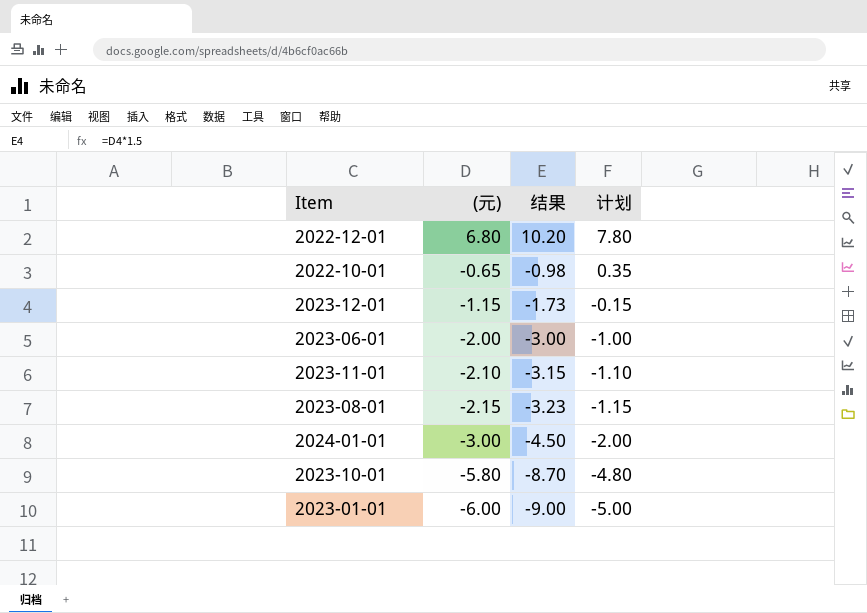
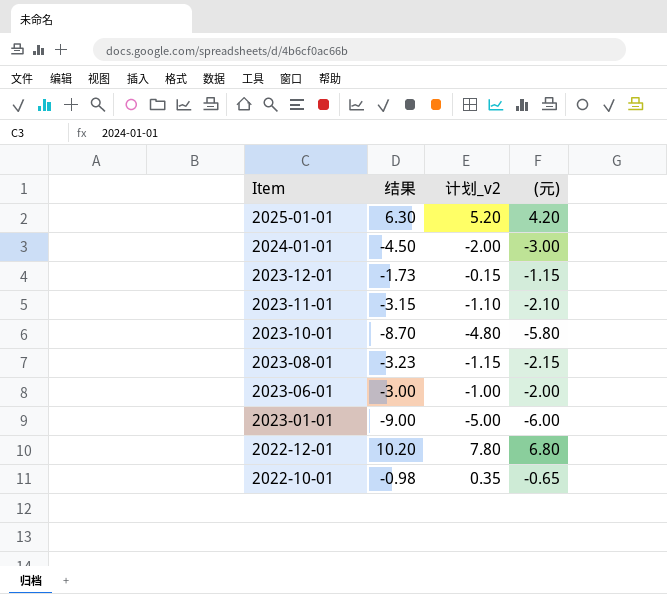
row order: (元) descending -> Item descending
column name: 计划 -> 计划_v2
column (元) | position: 2 -> 4
row 2025-01-01: none -> 6.30 | 5.20 | 4.20

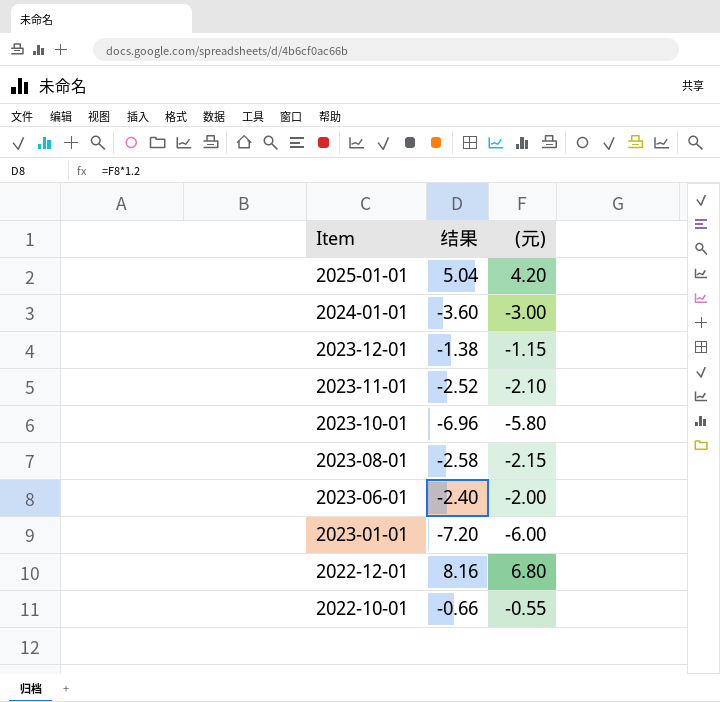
column 计划_v2 | formula: [(元)] + 1 -> none
column 结果 | formula: [(元)] * 1.5 -> [(元)] * 1.2
2022-10-01 | (元): -0.65 -> -0.55

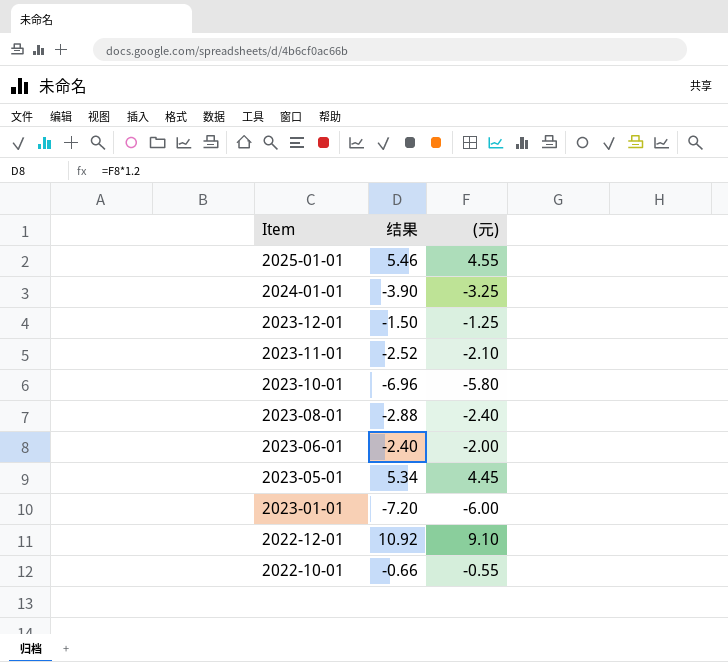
2025-01-01 | 结果: 5.04 -> 5.46
2025-01-01 | (元): 4.20 -> 4.55
2024-01-01 | 结果: -3.60 -> -3.90
2024-01-01 | (元): -3.00 -> -3.25
2023-12-01 | 结果: -1.38 -> -1.50
2023-12-01 | (元): -1.15 -> -1.25
2023-08-01 | 结果: -2.58 -> -2.88
2023-08-01 | (元): -2.15 -> -2.40
row 2023-05-01: none -> 5.34 | 4.45
2022-12-01 | 结果: 8.16 -> 10.92
2022-12-01 | (元): 6.80 -> 9.10

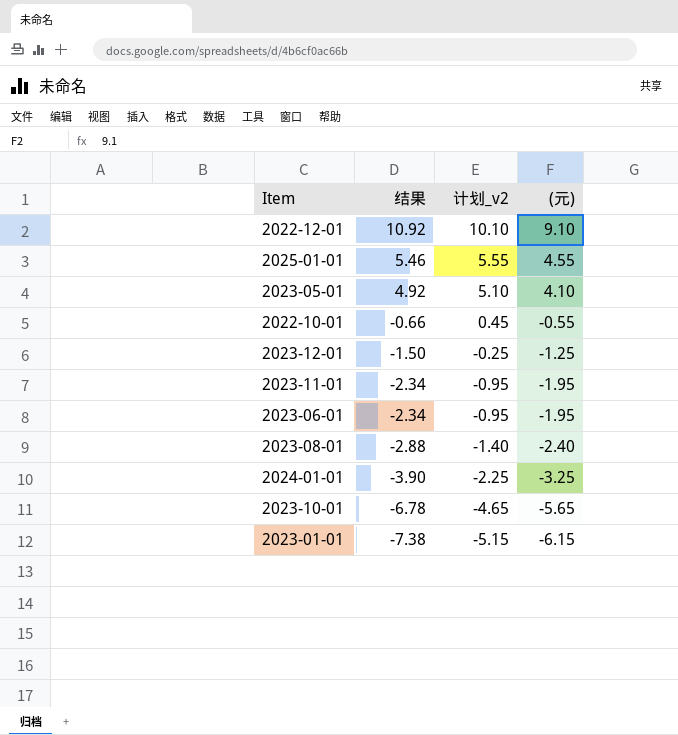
row order: Item descending -> 结果 descending
column 计划_v2 | formula: none -> [(元)] + 1
2023-05-01 | 结果: 5.34 -> 4.92
2023-05-01 | (元): 4.45 -> 4.10
2023-11-01 | 结果: -2.52 -> -2.34
2023-11-01 | (元): -2.10 -> -1.95
2023-06-01 | 结果: -2.40 -> -2.34
2023-06-01 | (元): -2.00 -> -1.95
2023-10-01 | 结果: -6.96 -> -6.78
2023-10-01 | (元): -5.80 -> -5.65
2023-01-01 | 结果: -7.20 -> -7.38
2023-01-01 | (元): -6.00 -> -6.15

